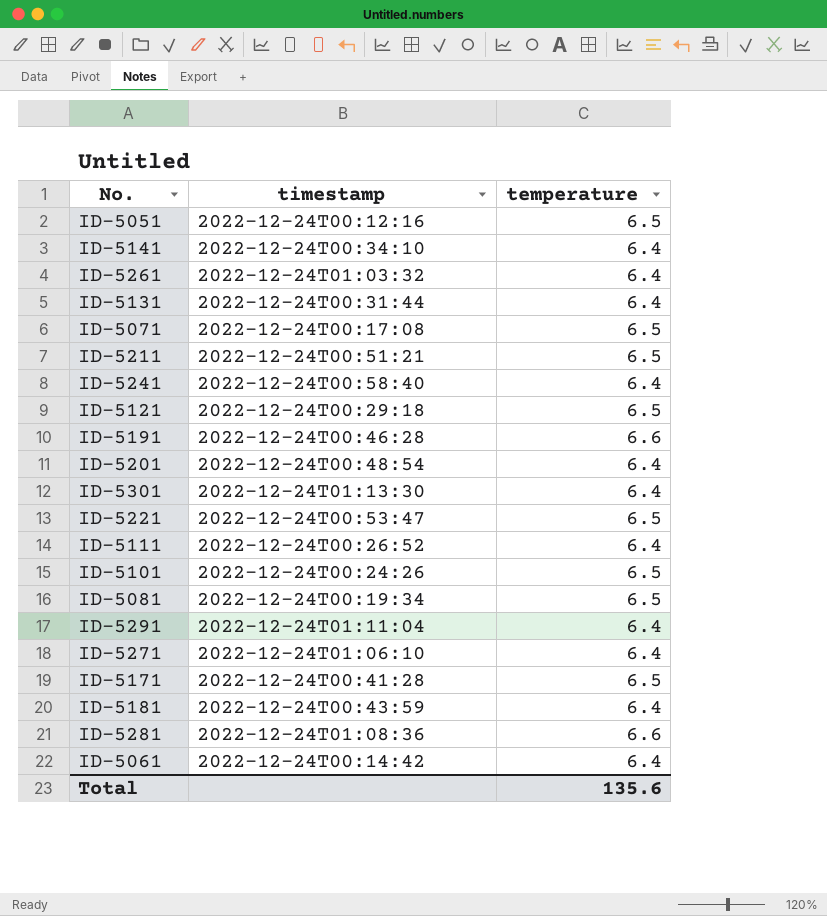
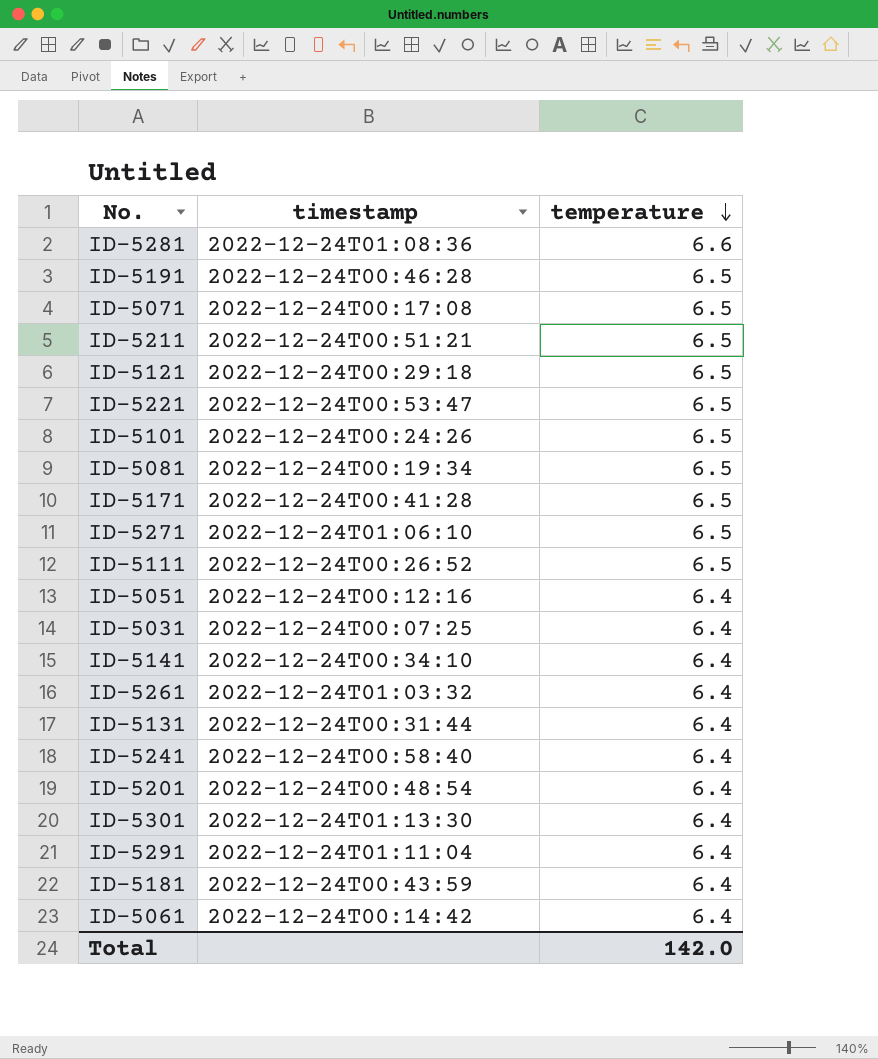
row order: none -> temperature descending
ID-5191 | temperature: 6.6 -> 6.5
ID-5271 | temperature: 6.4 -> 6.5
ID-5111 | temperature: 6.4 -> 6.5
ID-5051 | temperature: 6.5 -> 6.4
row ID-5031: none -> 2022-12-24T00:07:25 | 6.4
Total | temperature: 135.6 -> 142.0

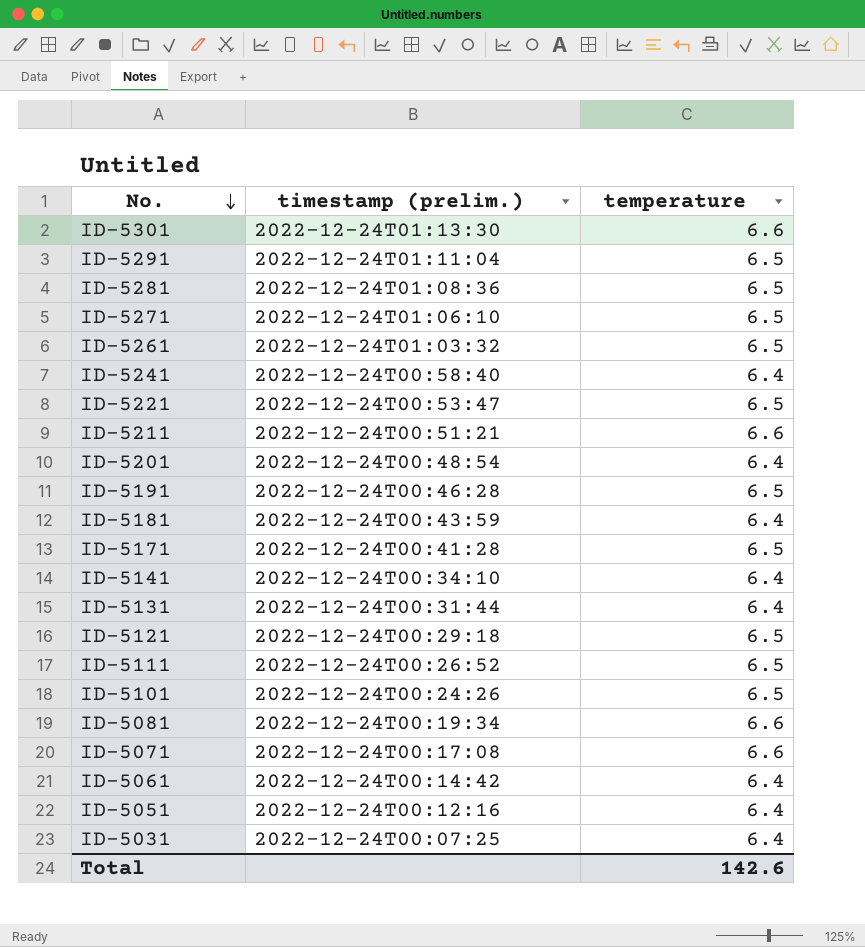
row order: temperature descending -> No. descending
column name: timestamp -> timestamp (prelim.)
ID-5301 | temperature: 6.4 -> 6.6
ID-5291 | temperature: 6.4 -> 6.5
ID-5281 | temperature: 6.6 -> 6.5
ID-5261 | temperature: 6.4 -> 6.5
ID-5211 | temperature: 6.5 -> 6.6
ID-5081 | temperature: 6.5 -> 6.6
ID-5071 | temperature: 6.5 -> 6.6
Total | temperature: 142.0 -> 142.6

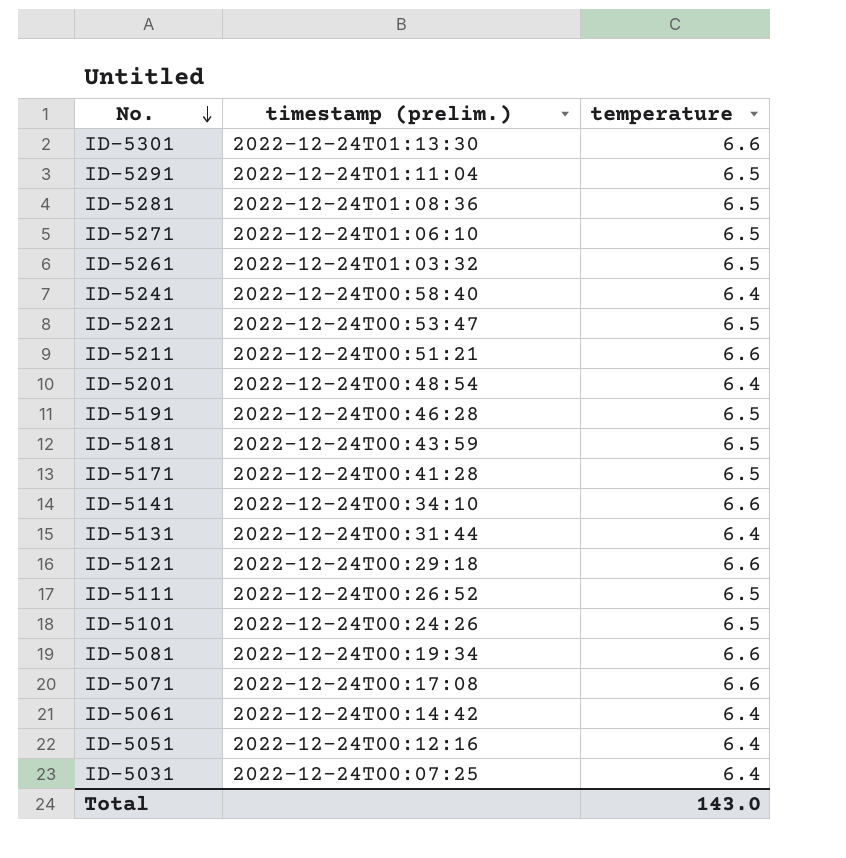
ID-5181 | temperature: 6.4 -> 6.5
ID-5141 | temperature: 6.4 -> 6.6
ID-5121 | temperature: 6.5 -> 6.6
Total | temperature: 142.6 -> 143.0

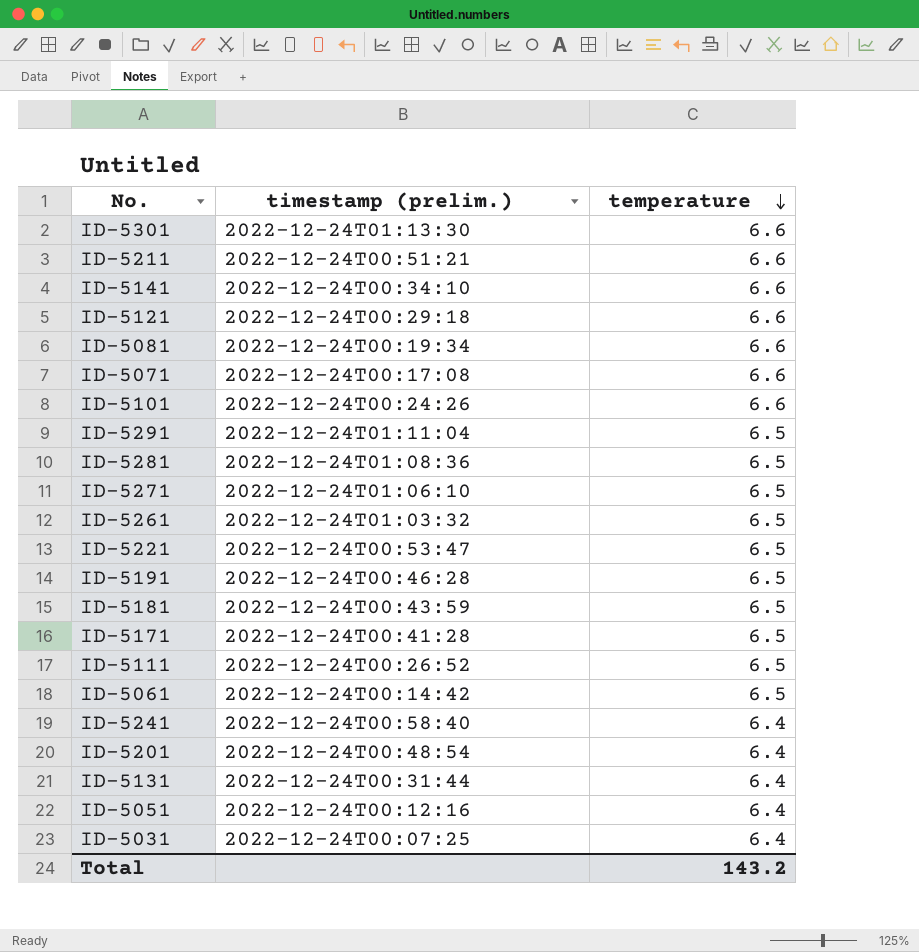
row order: No. descending -> temperature descending
ID-5101 | temperature: 6.5 -> 6.6
ID-5061 | temperature: 6.4 -> 6.5
Total | temperature: 143.0 -> 143.2

